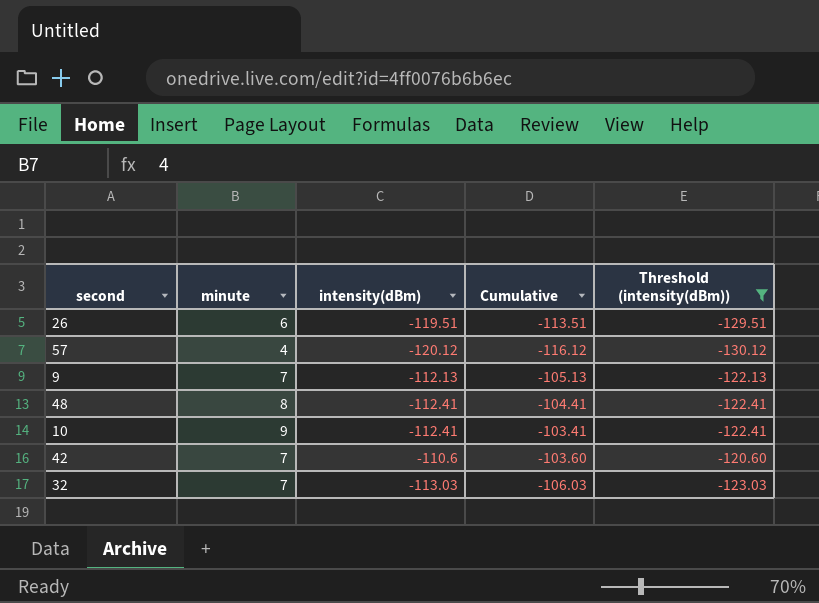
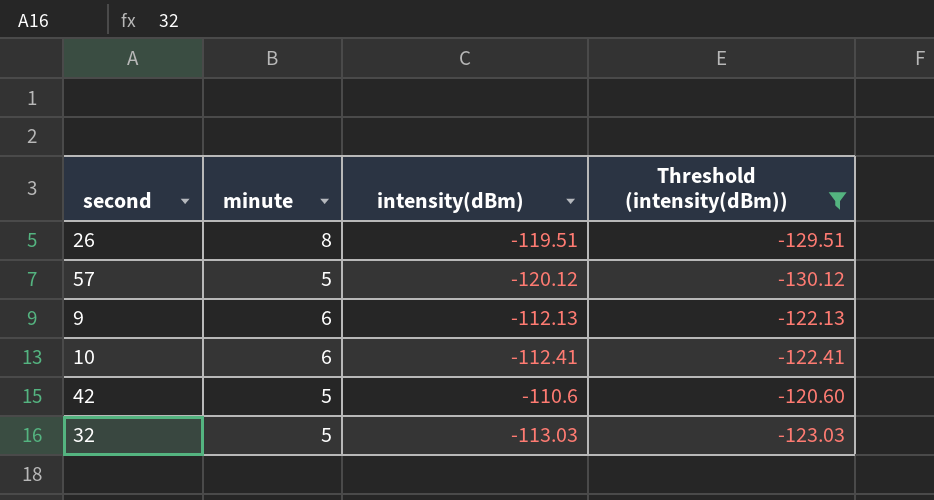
column Cumulative | formula: [minute] + [intensity(dBm)] -> none
row 48: 8 | -112.41 | -104.41 | -122.41 -> none
26 | minute: 6 -> 8
57 | minute: 4 -> 5
9 | minute: 7 -> 6
10 | minute: 9 -> 6
42 | minute: 7 -> 5
32 | minute: 7 -> 5

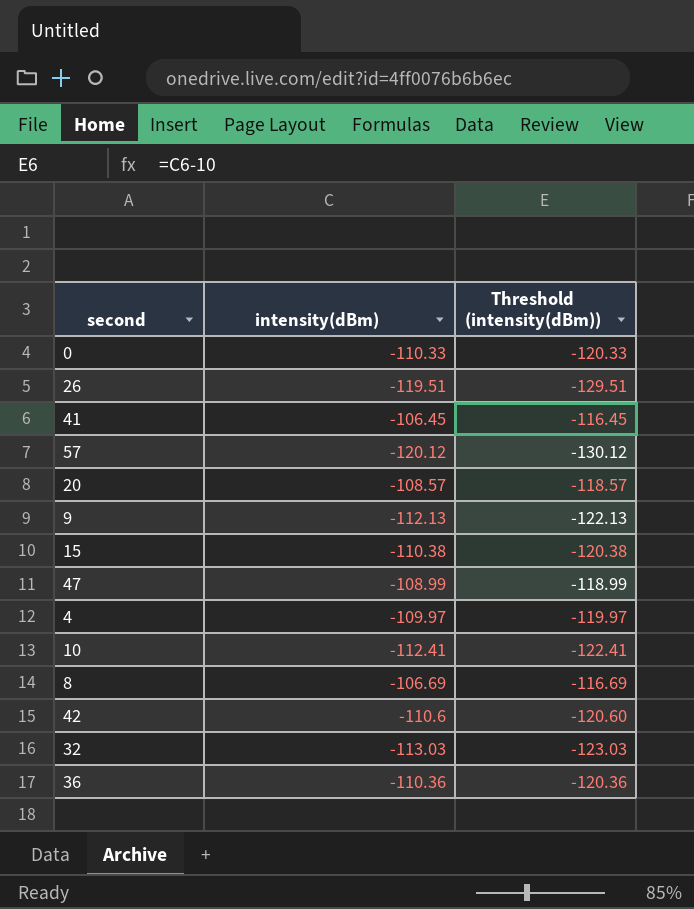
filter: Threshold (intensity(dBm)) <= -120.60 -> none
column minute | position: 2 -> none

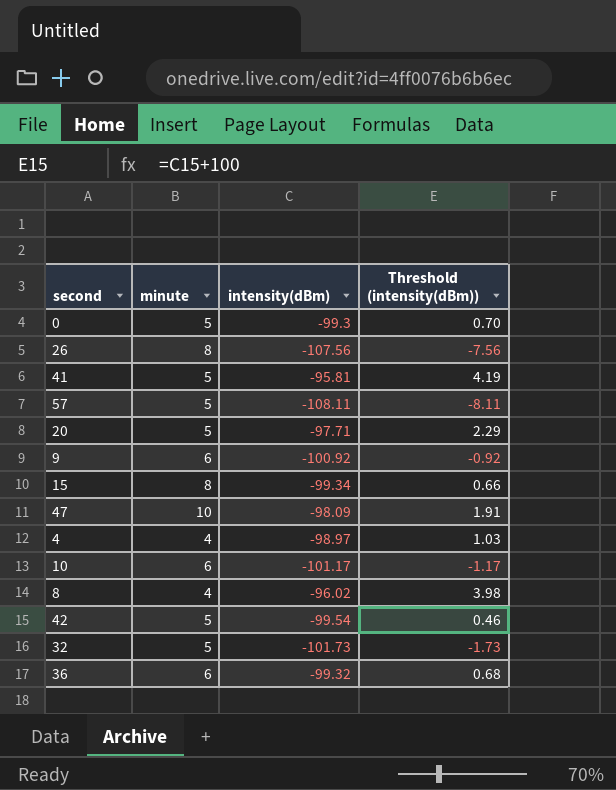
column minute | position: none -> 2
column Threshold (intensity(dBm)) | formula: [intensity(dBm)] - 10 -> [intensity(dBm)] + 100
0 | intensity(dBm): -110.33 -> -99.3
26 | intensity(dBm): -119.51 -> -107.56
41 | intensity(dBm): -106.45 -> -95.81
57 | intensity(dBm): -120.12 -> -108.11
20 | intensity(dBm): -108.57 -> -97.71
9 | intensity(dBm): -112.13 -> -100.92
15 | intensity(dBm): -110.38 -> -99.34
47 | intensity(dBm): -108.99 -> -98.09
4 | intensity(dBm): -109.97 -> -98.97
10 | intensity(dBm): -112.41 -> -101.17
8 | intensity(dBm): -106.69 -> -96.02
42 | intensity(dBm): -110.6 -> -99.54
32 | intensity(dBm): -113.03 -> -101.73
36 | intensity(dBm): -110.36 -> -99.32

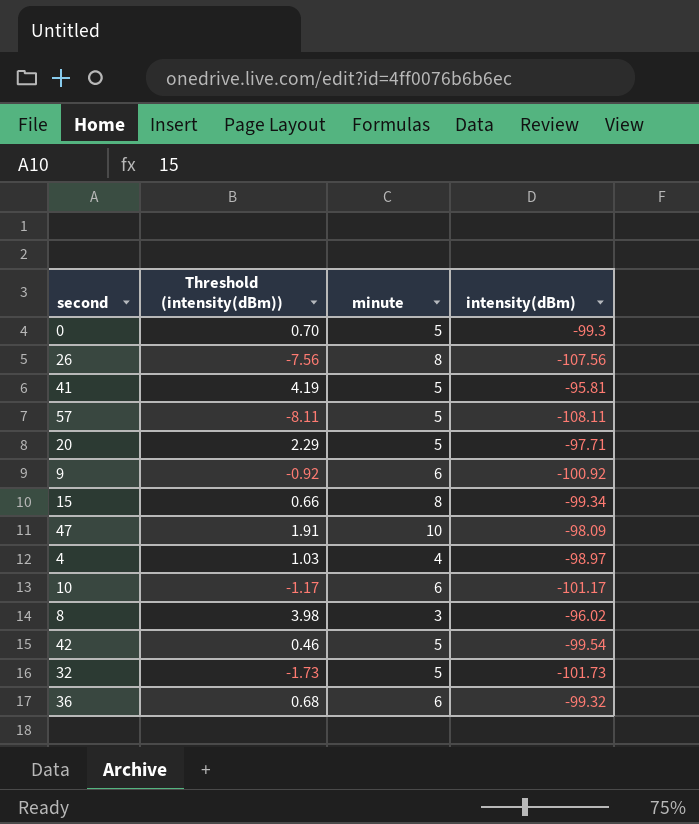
column Threshold (intensity(dBm)) | position: 4 -> 2
8 | minute: 4 -> 3

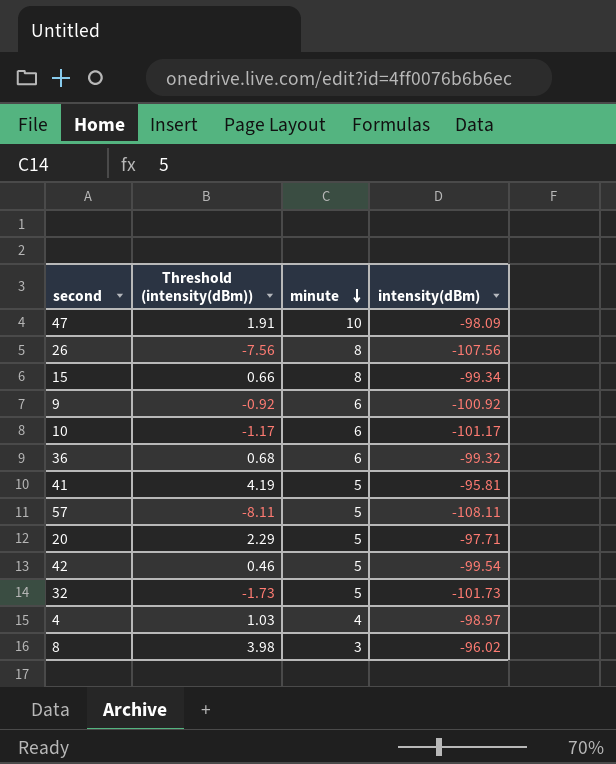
row order: none -> minute descending
row 0: 0.70 | 5 | -99.3 -> none

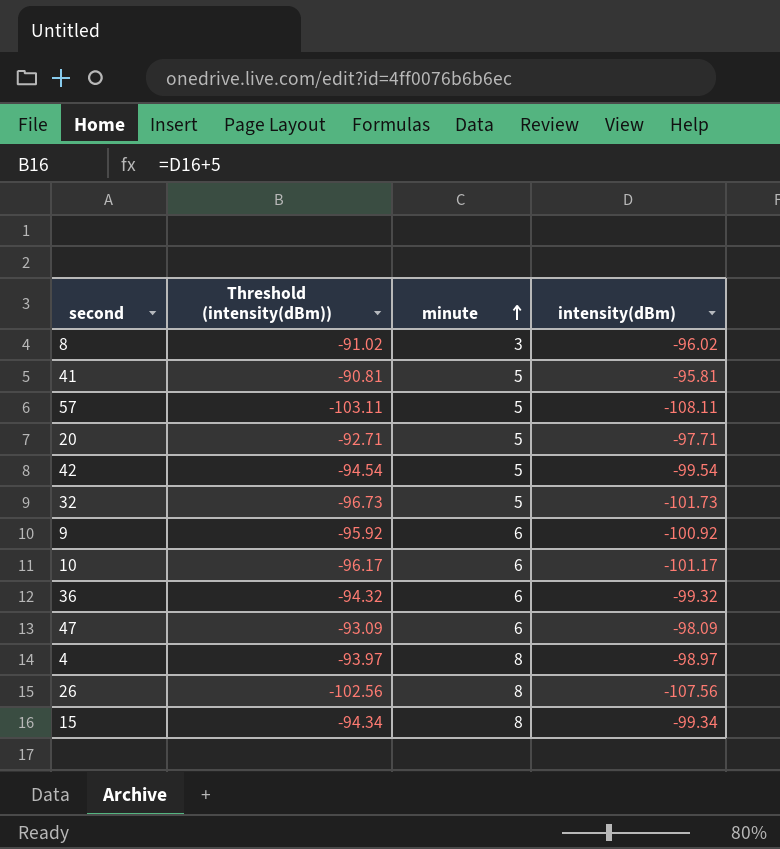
row order: minute descending -> minute ascending
column Threshold (intensity(dBm)) | formula: [intensity(dBm)] + 100 -> [intensity(dBm)] + 5
47 | minute: 10 -> 6
4 | minute: 4 -> 8

